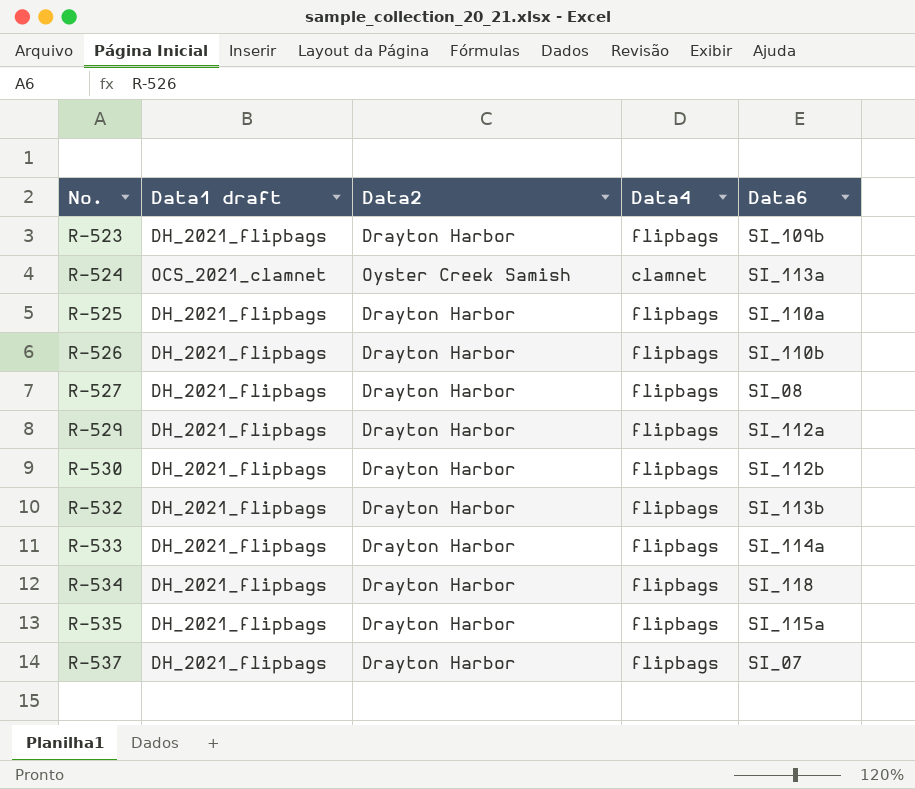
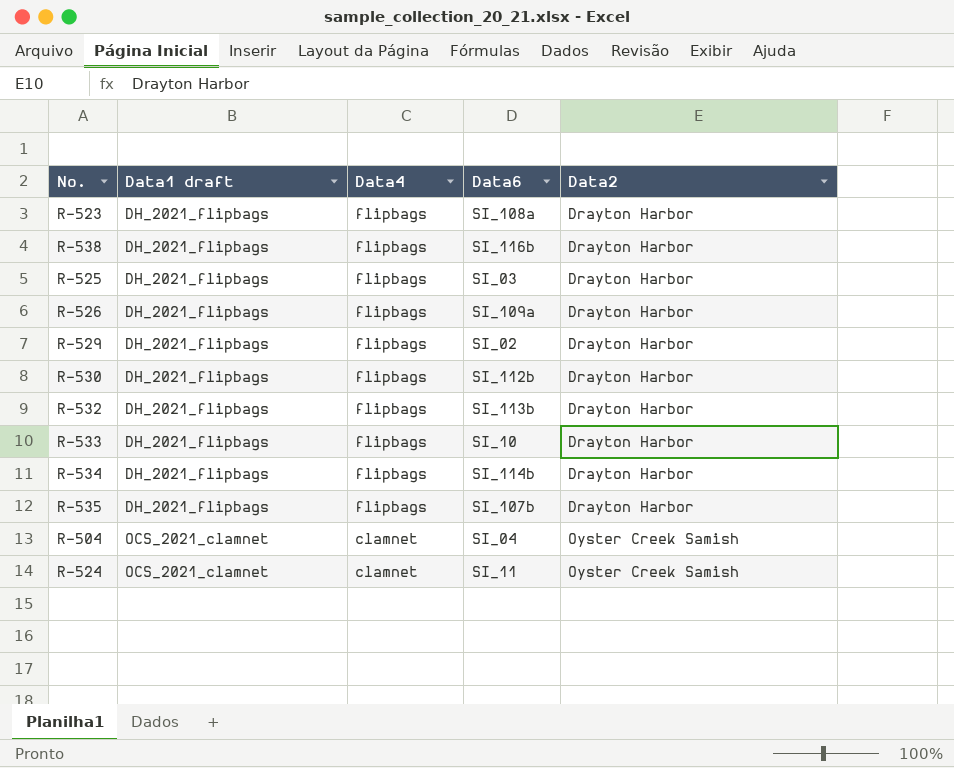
row order: No. ascending -> Data1 draft ascending
column Data2 | position: 3 -> 5
row R-527: DH_2021_flipbags | Drayton Harbor | flipbags | SI_08 -> none
row R-537: DH_2021_flipbags | Drayton Harbor | flipbags | SI_07 -> none
R-523 | Data6: SI_109b -> SI_108a
row R-538: none -> DH_2021_flipbags | flipbags | SI_116b | Drayton Harbor
R-525 | Data6: SI_110a -> SI_03
R-526 | Data6: SI_110b -> SI_109a
R-529 | Data6: SI_112a -> SI_02
R-533 | Data6: SI_114a -> SI_10
R-534 | Data6: SI_118 -> SI_114b
R-535 | Data6: SI_115a -> SI_107b
row R-504: none -> OCS_2021_clamnet | clamnet | SI_04 | Oyster Creek Samish
R-524 | Data6: SI_113a -> SI_11

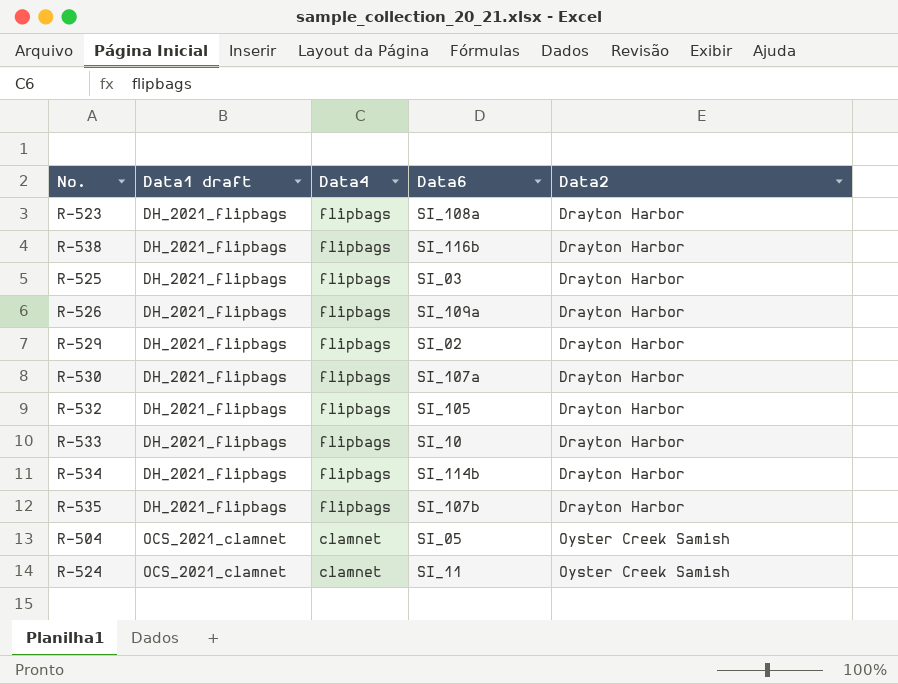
R-530 | Data6: SI_112b -> SI_107a
R-532 | Data6: SI_113b -> SI_105
R-504 | Data6: SI_04 -> SI_05

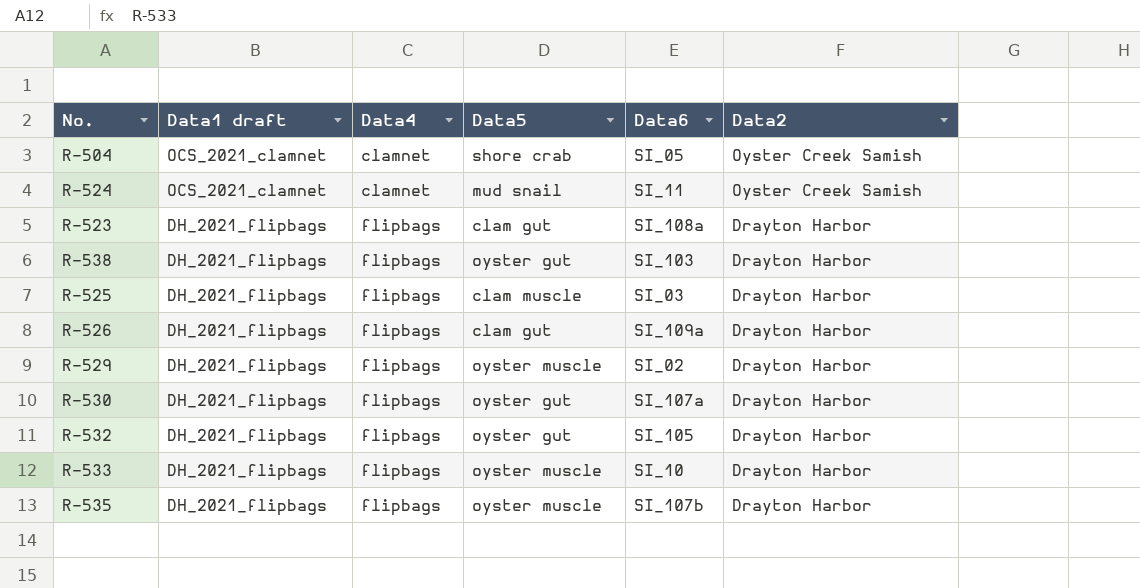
row order: Data1 draft ascending -> Data1 draft descending
column Data5 | position: none -> 4
row R-534: DH_2021_flipbags | flipbags | SI_114b | Drayton Harbor -> none
R-538 | Data6: SI_116b -> SI_103

